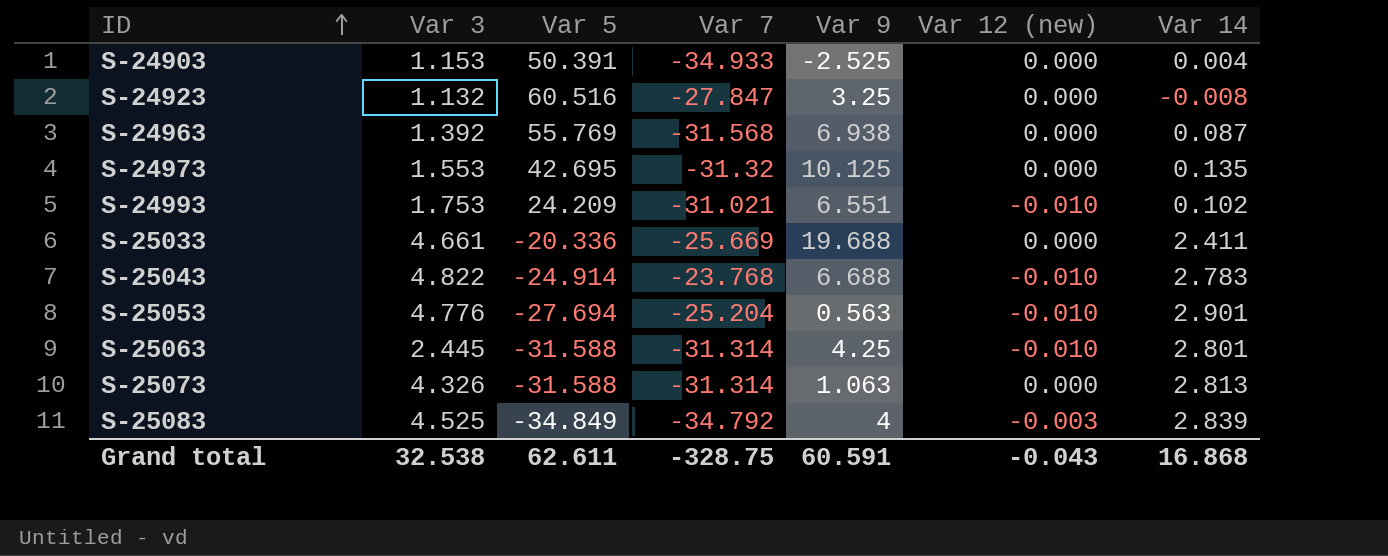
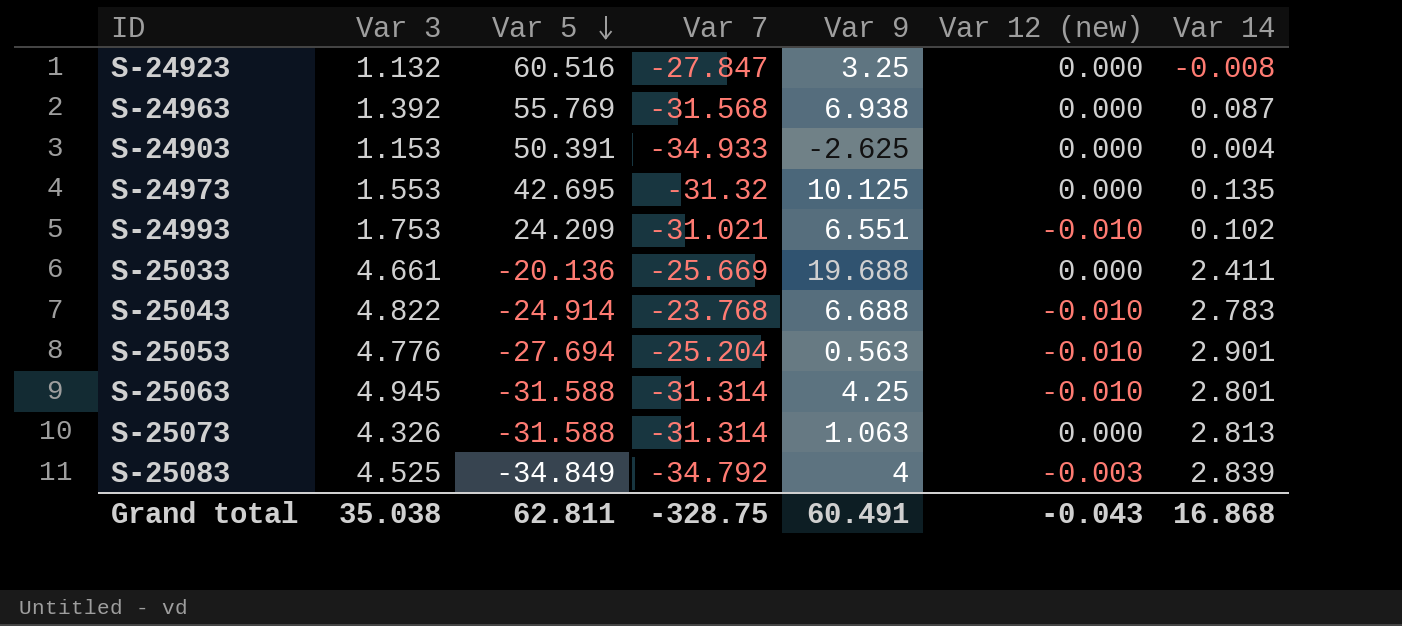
row order: ID ascending -> Var 5 descending
S-24903 | Var 9: -2.525 -> -2.625
S-25033 | Var 5: -20.336 -> -20.136
S-25063 | Var 3: 2.445 -> 4.945
Grand total | Var 3: 32.538 -> 35.038
Grand total | Var 5: 62.611 -> 62.811
Grand total | Var 9: 60.591 -> 60.491

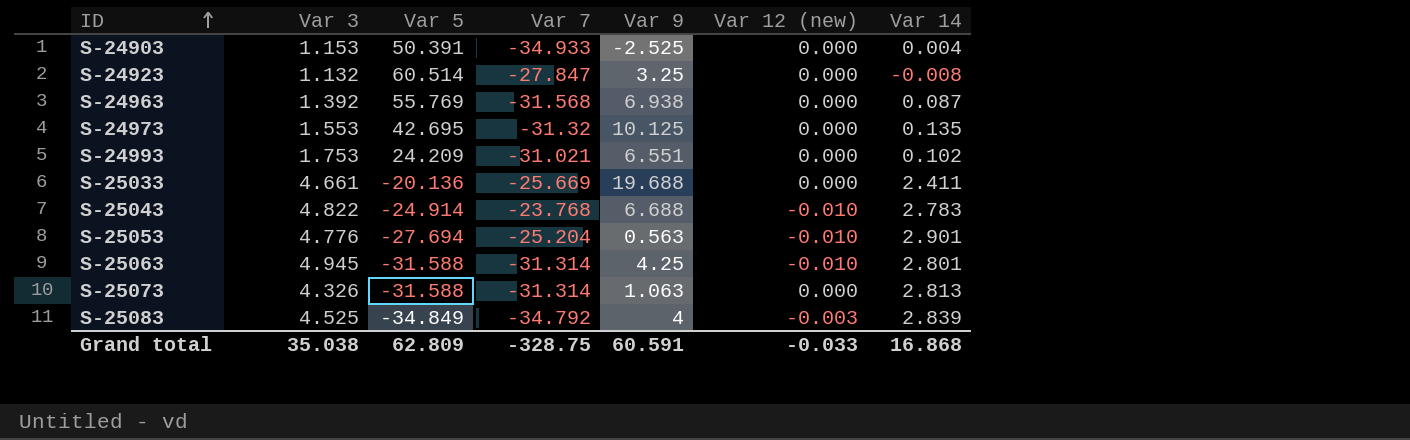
row order: Var 5 descending -> ID ascending
S-24903 | Var 9: -2.625 -> -2.525
S-24923 | Var 5: 60.516 -> 60.514
S-24993 | Var 12 (new): -0.010 -> 0.000
Grand total | Var 5: 62.811 -> 62.809
Grand total | Var 9: 60.491 -> 60.591
Grand total | Var 12 (new): -0.043 -> -0.033

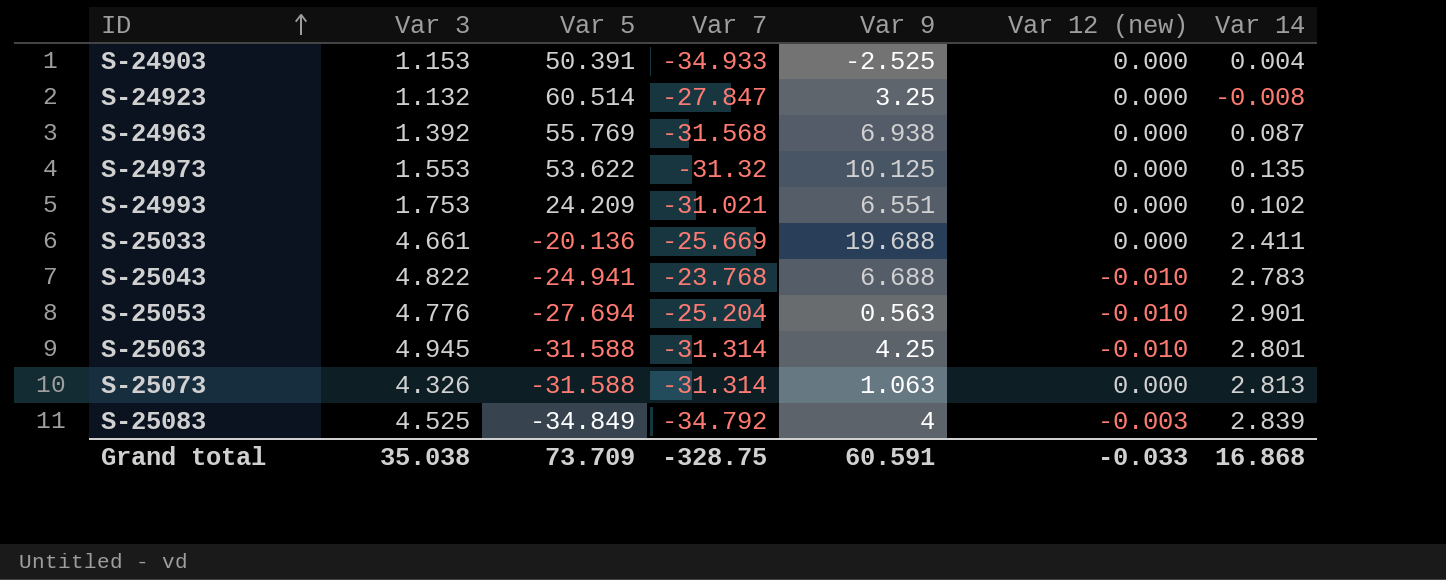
S-24973 | Var 5: 42.695 -> 53.622
S-25043 | Var 5: -24.914 -> -24.941
Grand total | Var 5: 62.809 -> 73.709

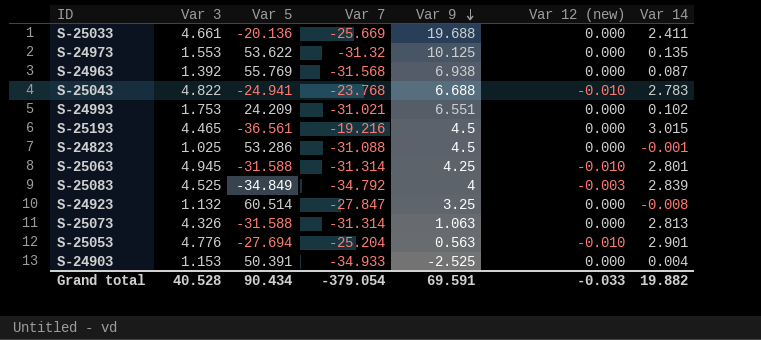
row order: ID ascending -> Var 9 descending
row S-25193: none -> 4.465 | -36.561 | -19.216 | 4.5 | 0.000 | 3.015
row S-24823: none -> 1.025 | 53.286 | -31.088 | 4.5 | 0.000 | -0.001
Grand total | Var 3: 35.038 -> 40.528
Grand total | Var 5: 73.709 -> 90.434
Grand total | Var 7: -328.75 -> -379.054
Grand total | Var 9: 60.591 -> 69.591
Grand total | Var 14: 16.868 -> 19.882

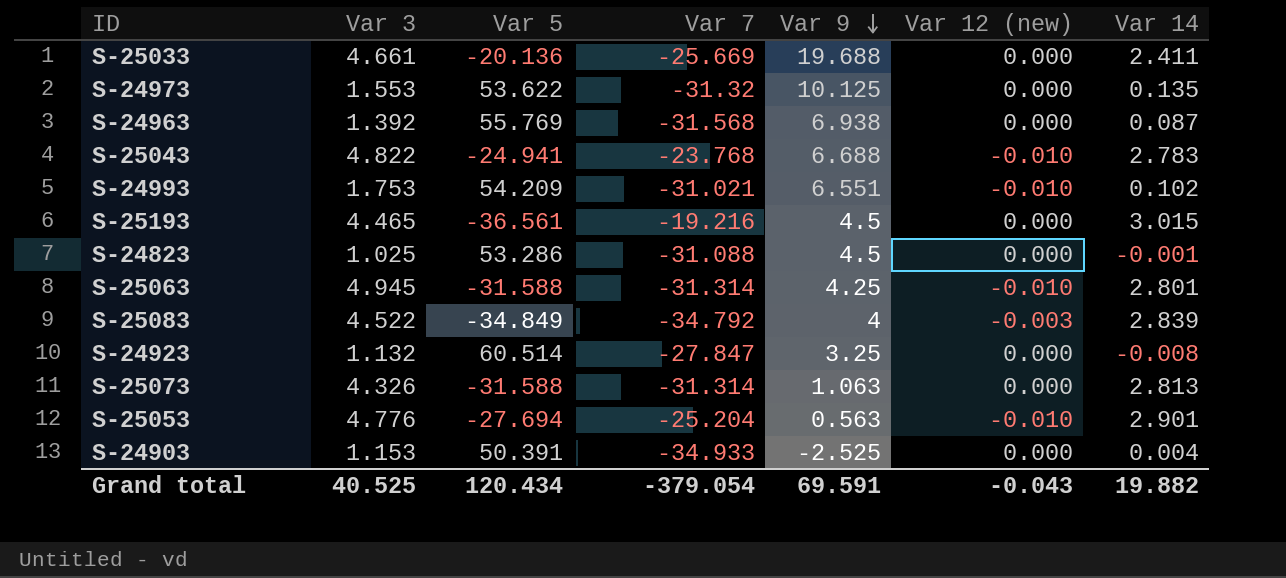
S-24993 | Var 5: 24.209 -> 54.209
S-24993 | Var 12 (new): 0.000 -> -0.010
S-25083 | Var 3: 4.525 -> 4.522
Grand total | Var 3: 40.528 -> 40.525
Grand total | Var 5: 90.434 -> 120.434
Grand total | Var 12 (new): -0.033 -> -0.043

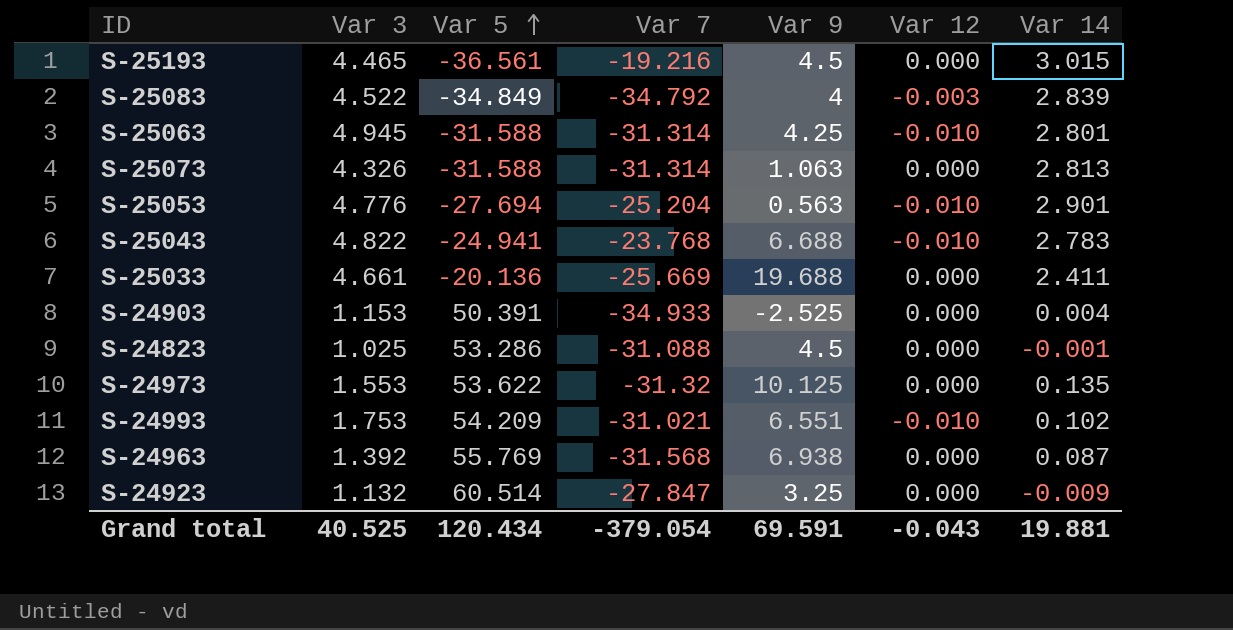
row order: Var 9 descending -> Var 5 ascending
column name: Var 12 (new) -> Var 12
S-24923 | Var 14: -0.008 -> -0.009
Grand total | Var 14: 19.882 -> 19.881

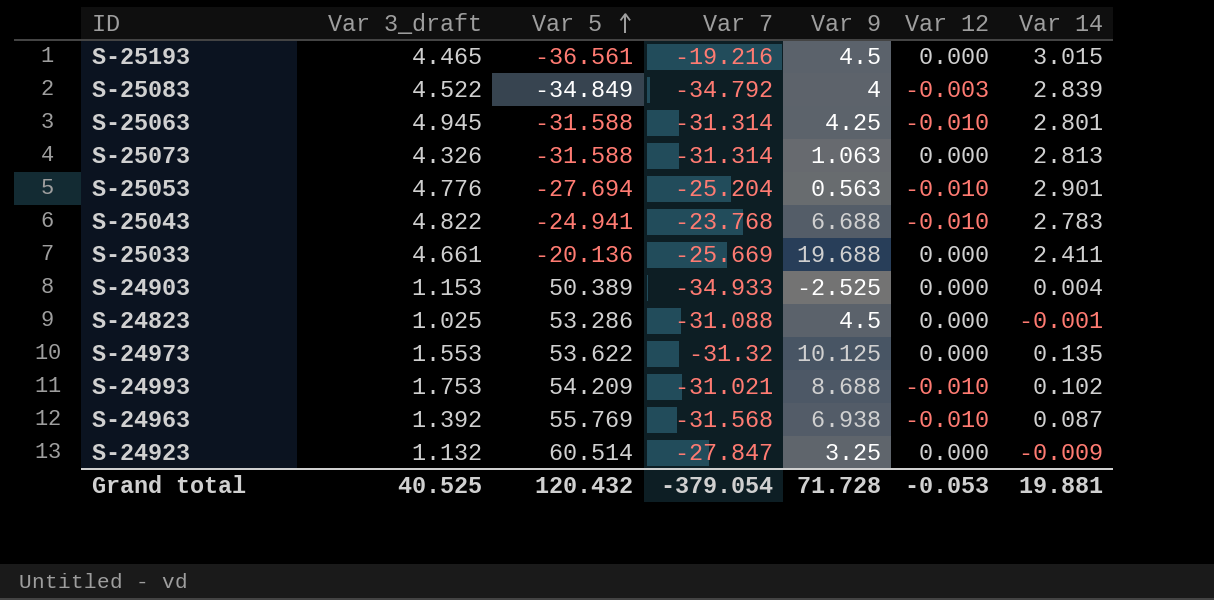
column name: Var 3 -> Var 3_draft
S-24903 | Var 5: 50.391 -> 50.389
S-24993 | Var 9: 6.551 -> 8.688
S-24963 | Var 12: 0.000 -> -0.010
Grand total | Var 5: 120.434 -> 120.432
Grand total | Var 9: 69.591 -> 71.728
Grand total | Var 12: -0.043 -> -0.053

